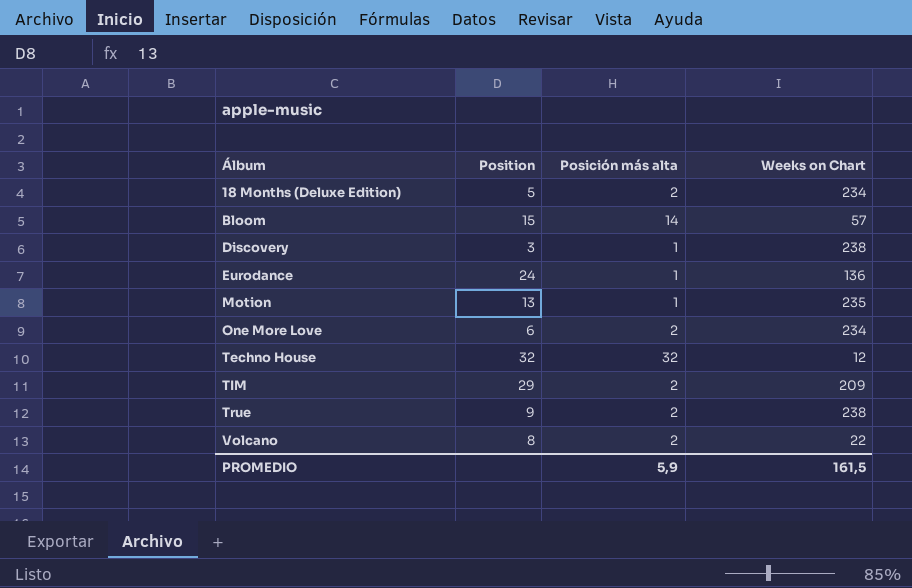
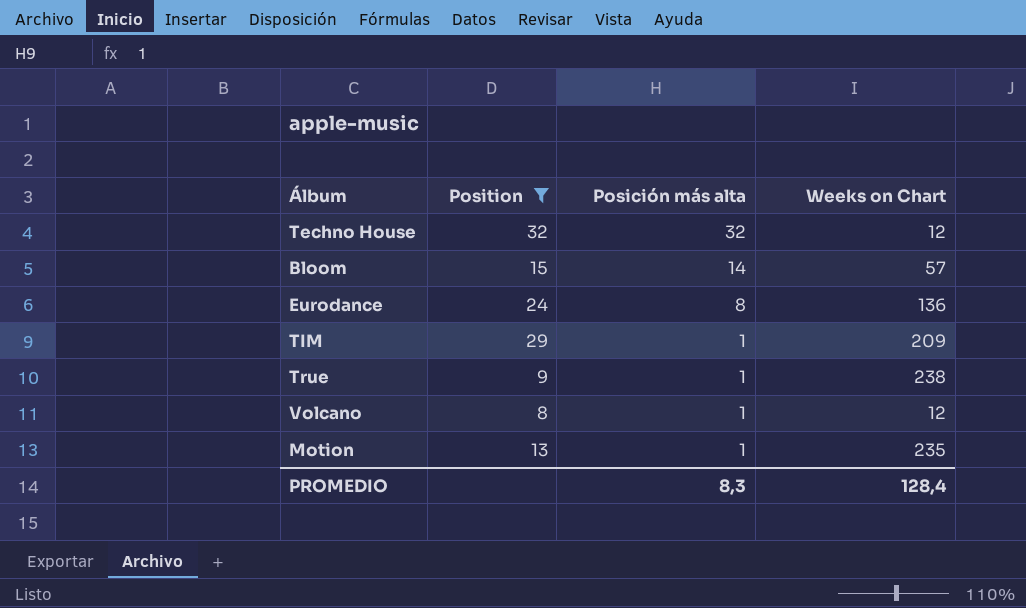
filter: none -> Position >= 8
row order: Álbum ascending -> Posición más alta descending
Eurodance | Posición más alta: 1 -> 8
TIM | Posición más alta: 2 -> 1
True | Posición más alta: 2 -> 1
Volcano | Posición más alta: 2 -> 1
Volcano | Weeks on Chart: 22 -> 12
PROMEDIO | Posición más alta: 5,9 -> 8,3
PROMEDIO | Weeks on Chart: 161,5 -> 128,4

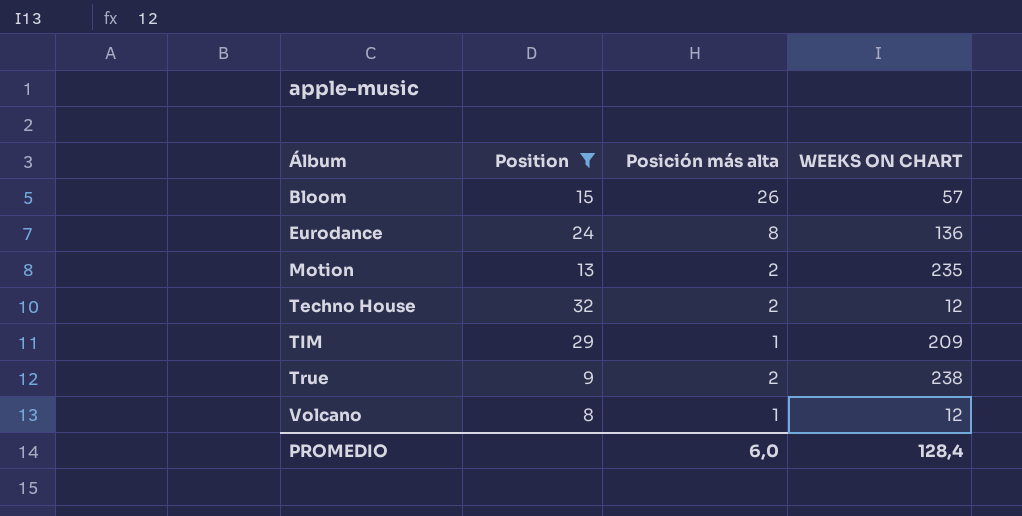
row order: Posición más alta descending -> Álbum ascending
column name: Weeks on Chart -> WEEKS ON CHART
Bloom | Posición más alta: 14 -> 26
Motion | Posición más alta: 1 -> 2
Techno House | Posición más alta: 32 -> 2
True | Posición más alta: 1 -> 2
PROMEDIO | Posición más alta: 8,3 -> 6,0

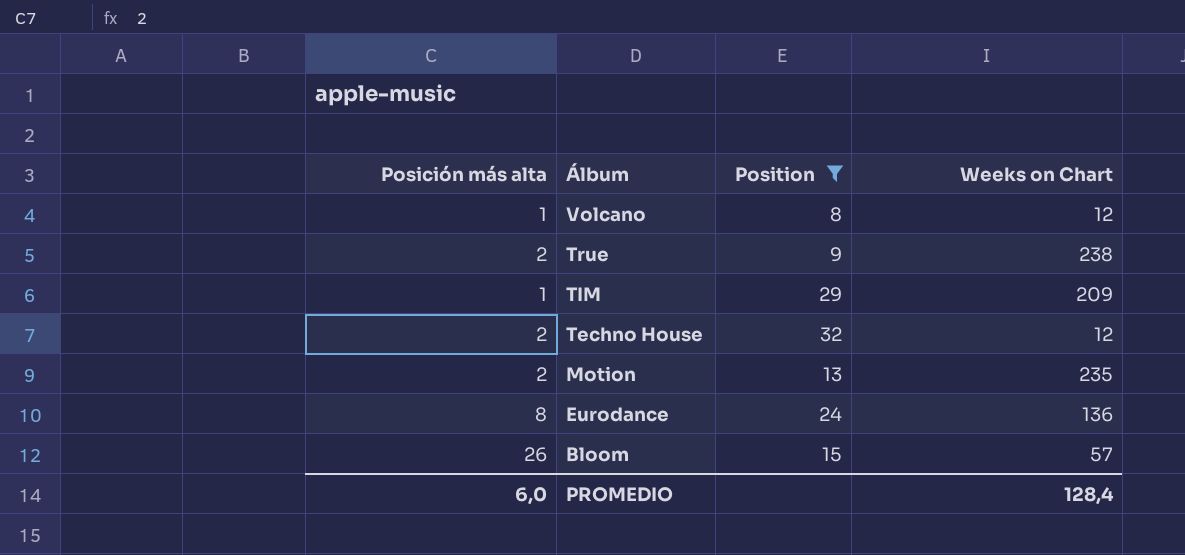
row order: Álbum ascending -> Álbum descending
column Posición más alta | position: 3 -> 1
column name: WEEKS ON CHART -> Weeks on Chart

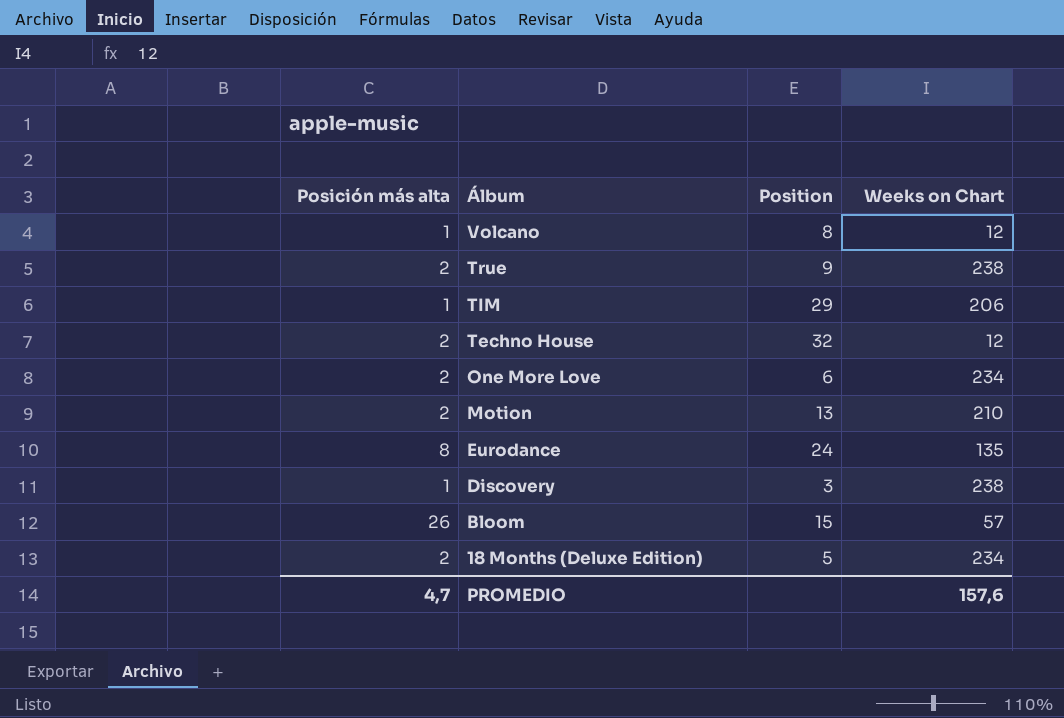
filter: Position >= 8 -> none
TIM | Weeks on Chart: 209 -> 206
Motion | Weeks on Chart: 235 -> 210
Eurodance | Weeks on Chart: 136 -> 135
PROMEDIO | Posición más alta: 6,0 -> 4,7
PROMEDIO | Weeks on Chart: 128,4 -> 157,6

